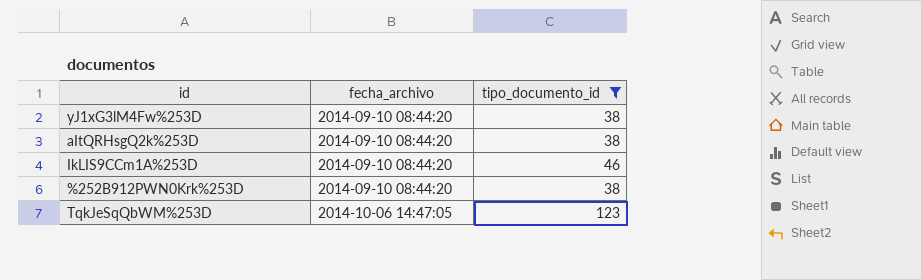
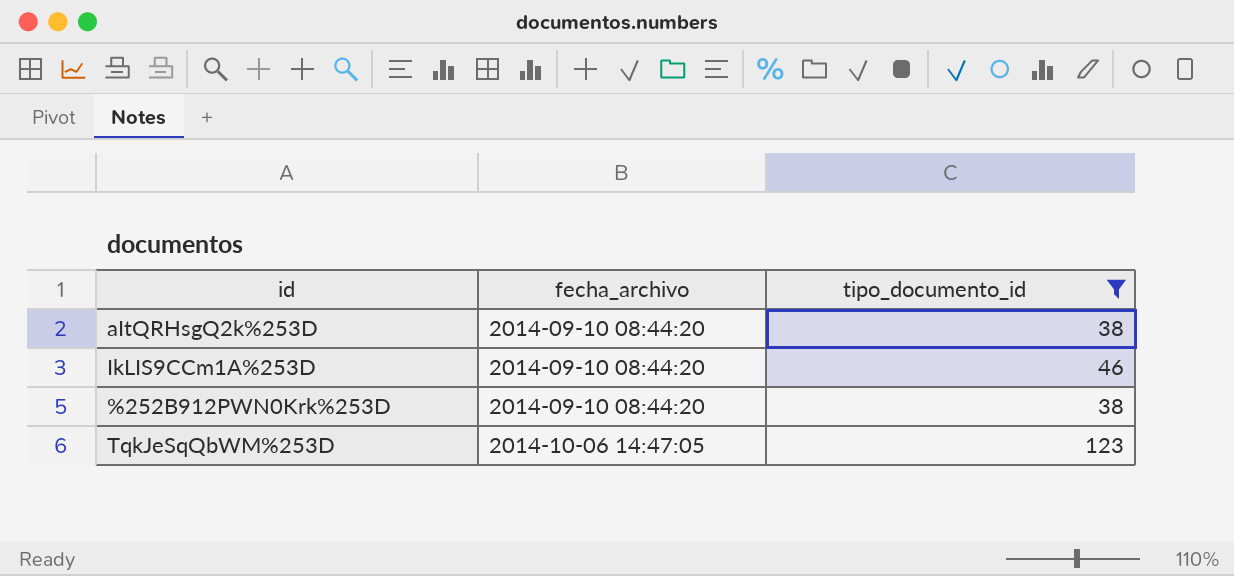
row yJ1xG3lM4Fw%253D: 2014-09-10 08:44:20 | 38 -> none

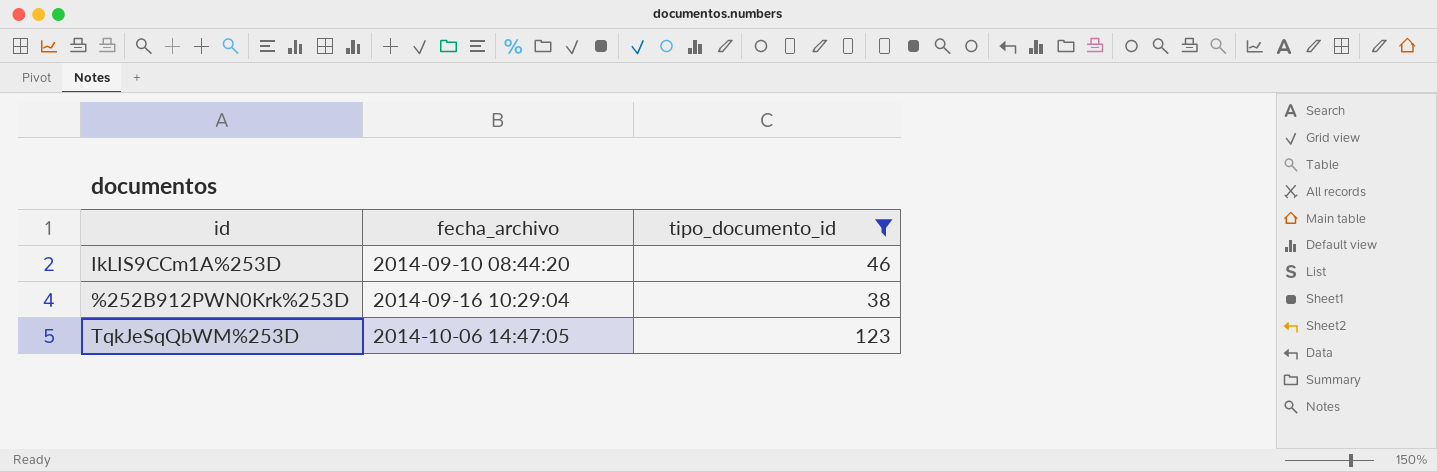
row aItQRHsgQ2k%253D: 2014-09-10 08:44:20 | 38 -> none
%252B912PWN0Krk%253D | fecha_archivo: 2014-09-10 08:44:20 -> 2014-09-16 10:29:04

